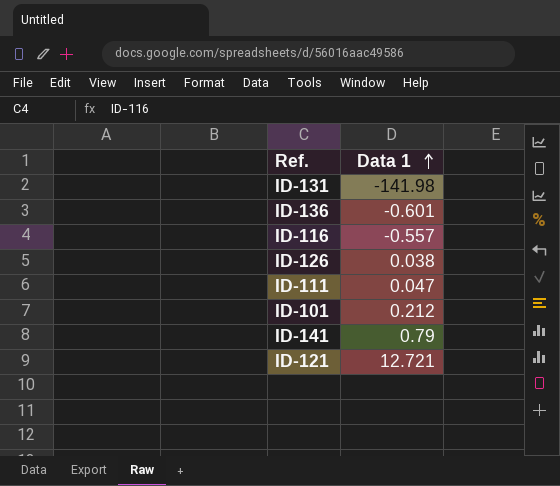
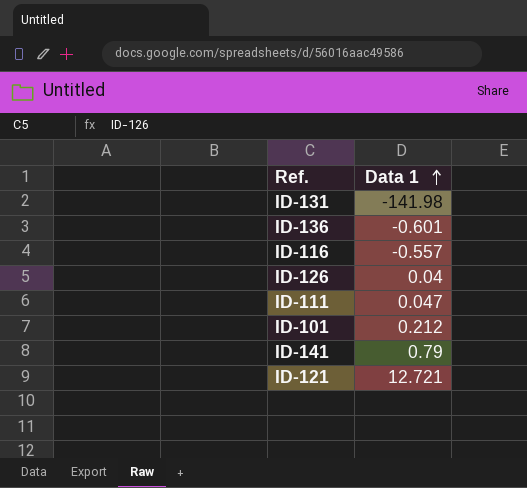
ID-126 | Data 1: 0.038 -> 0.04

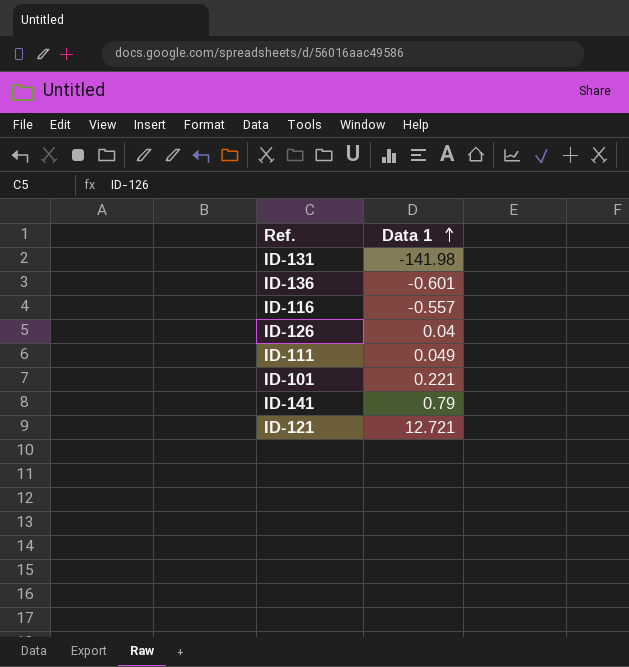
ID-111 | Data 1: 0.047 -> 0.049
ID-101 | Data 1: 0.212 -> 0.221

